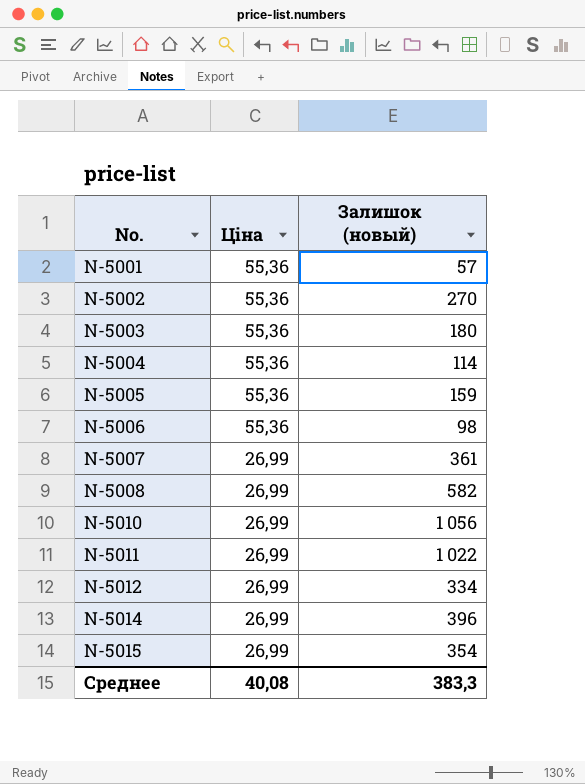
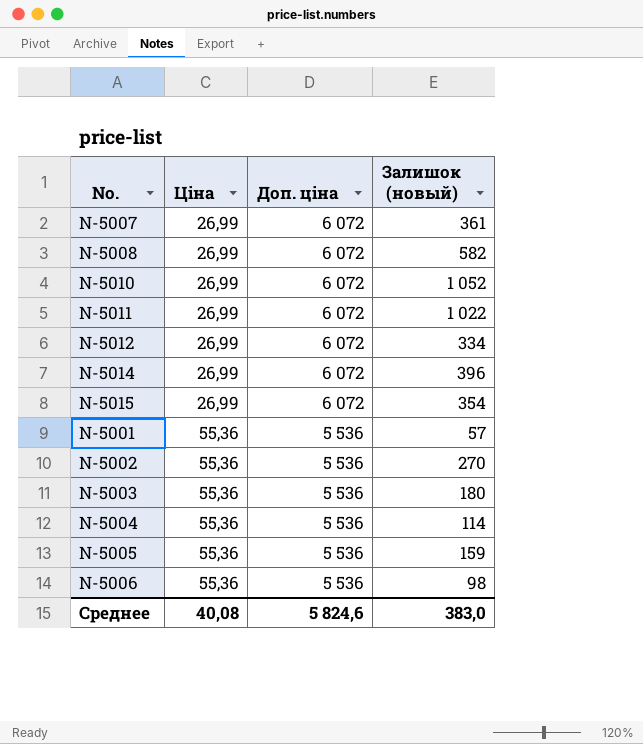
row order: No. ascending -> Ціна ascending
column Доп. ціна | position: none -> 3
N-5010 | Залишок (новый): 1 056 -> 1 052
Среднее | Залишок (новый): 383,3 -> 383,0

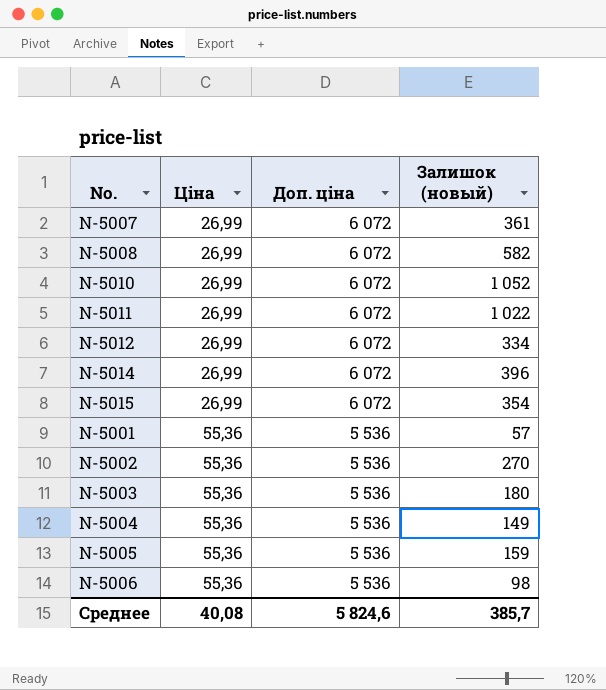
N-5004 | Залишок (новый): 114 -> 149
Среднее | Залишок (новый): 383,0 -> 385,7

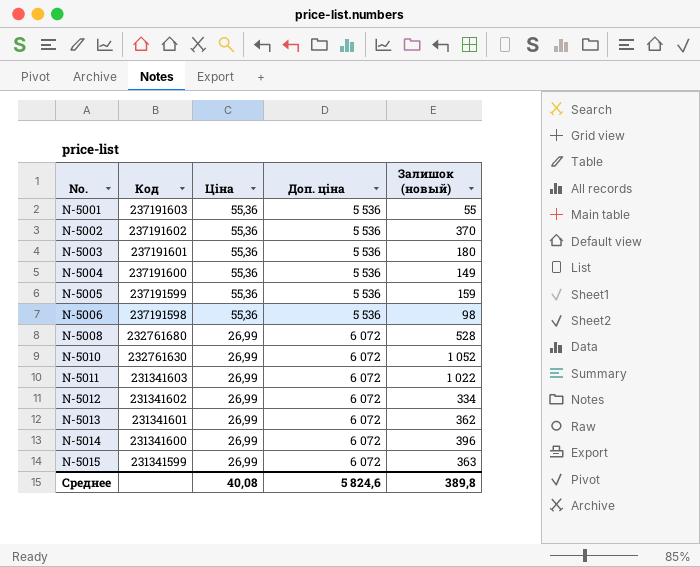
row order: Ціна ascending -> No. ascending
column Код | position: none -> 2
row N-5007: 26,99 | 6 072 | 361 -> none
N-5001 | Залишок (новый): 57 -> 55
N-5002 | Залишок (новый): 270 -> 370
N-5008 | Залишок (новый): 582 -> 528
row N-5013: none -> 231341601 | 26,99 | 6 072 | 362
N-5015 | Залишок (новый): 354 -> 363
Среднее | Залишок (новый): 385,7 -> 389,8

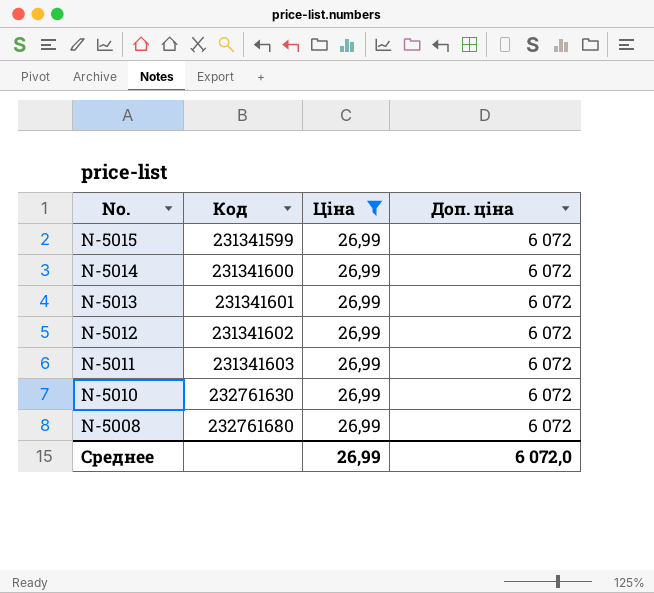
filter: none -> Ціна = 26,99
row order: No. ascending -> No. descending
column Залишок (новый) | position: 5 -> none
Среднее | Ціна: 40,08 -> 26,99
Среднее | Доп. ціна: 5 824,6 -> 6 072,0

